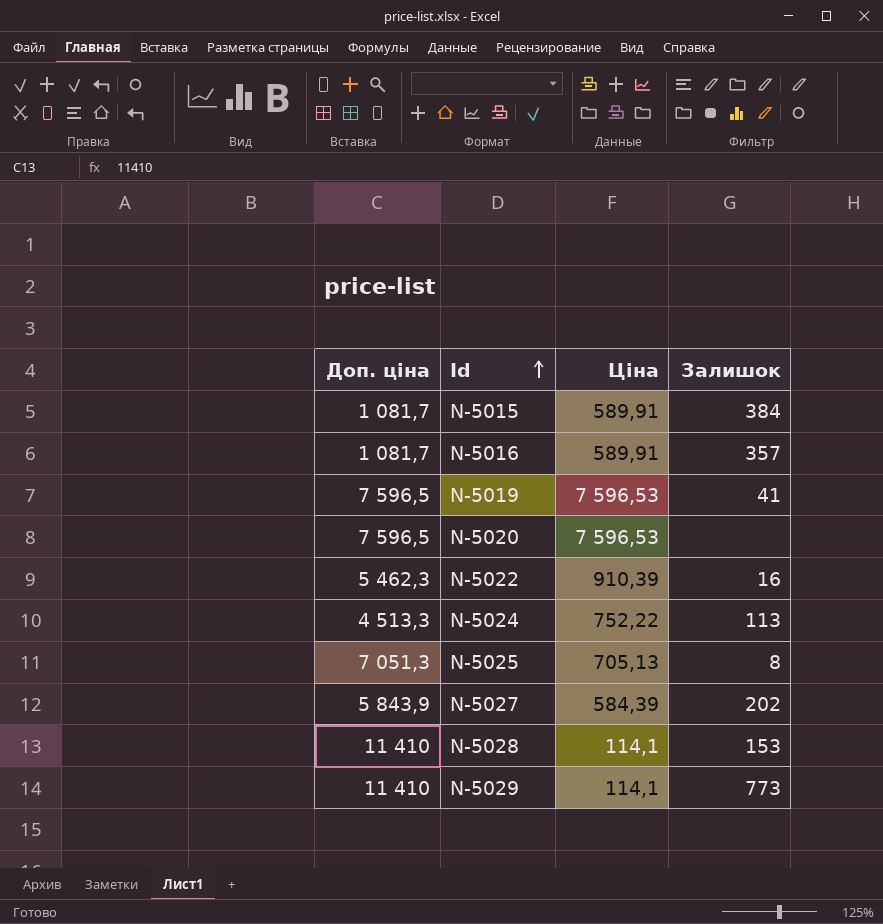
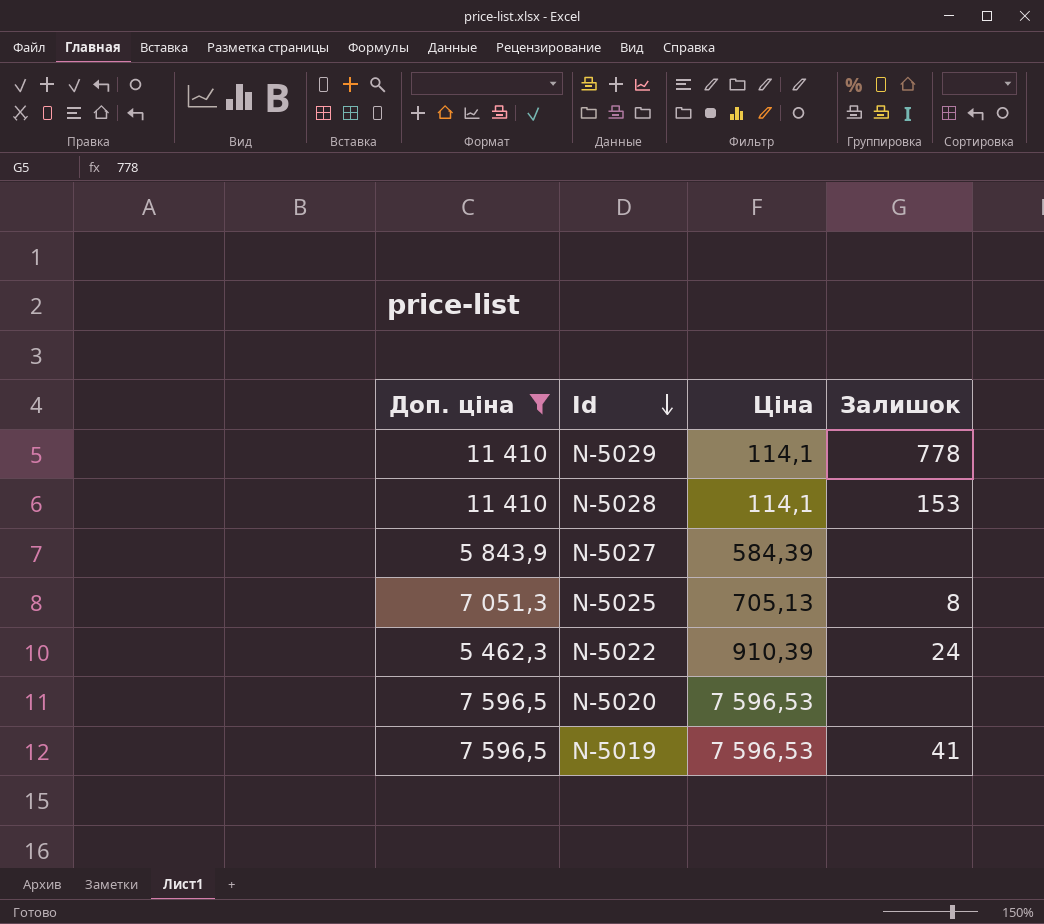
filter: none -> Доп. ціна >= 5 462,3
row order: Id ascending -> Id descending
N-5029 | Залишок: 773 -> 778
N-5027 | Залишок: 202 -> none
N-5022 | Залишок: 16 -> 24

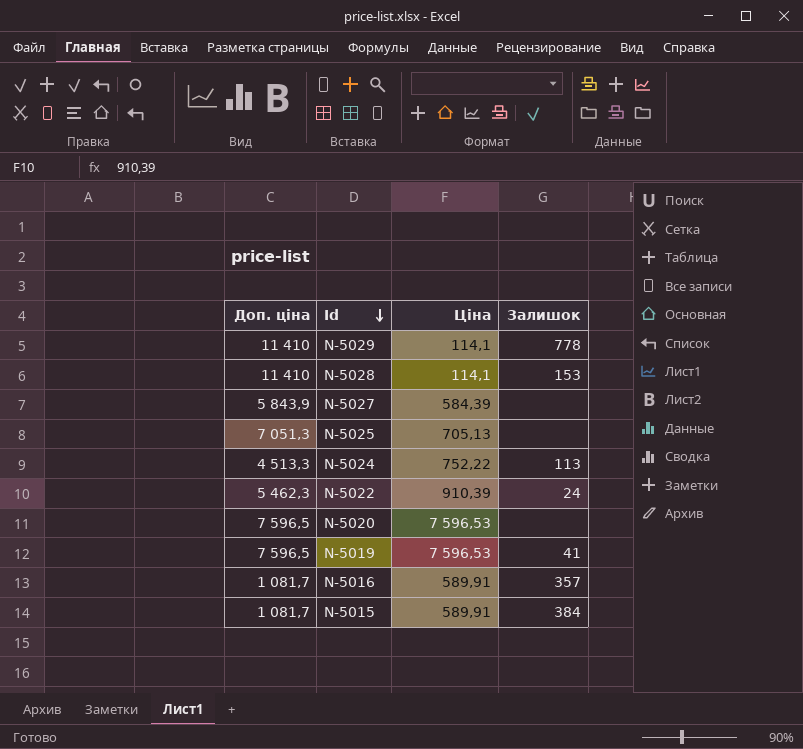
filter: Доп. ціна >= 5 462,3 -> none
N-5025 | Залишок: 8 -> none

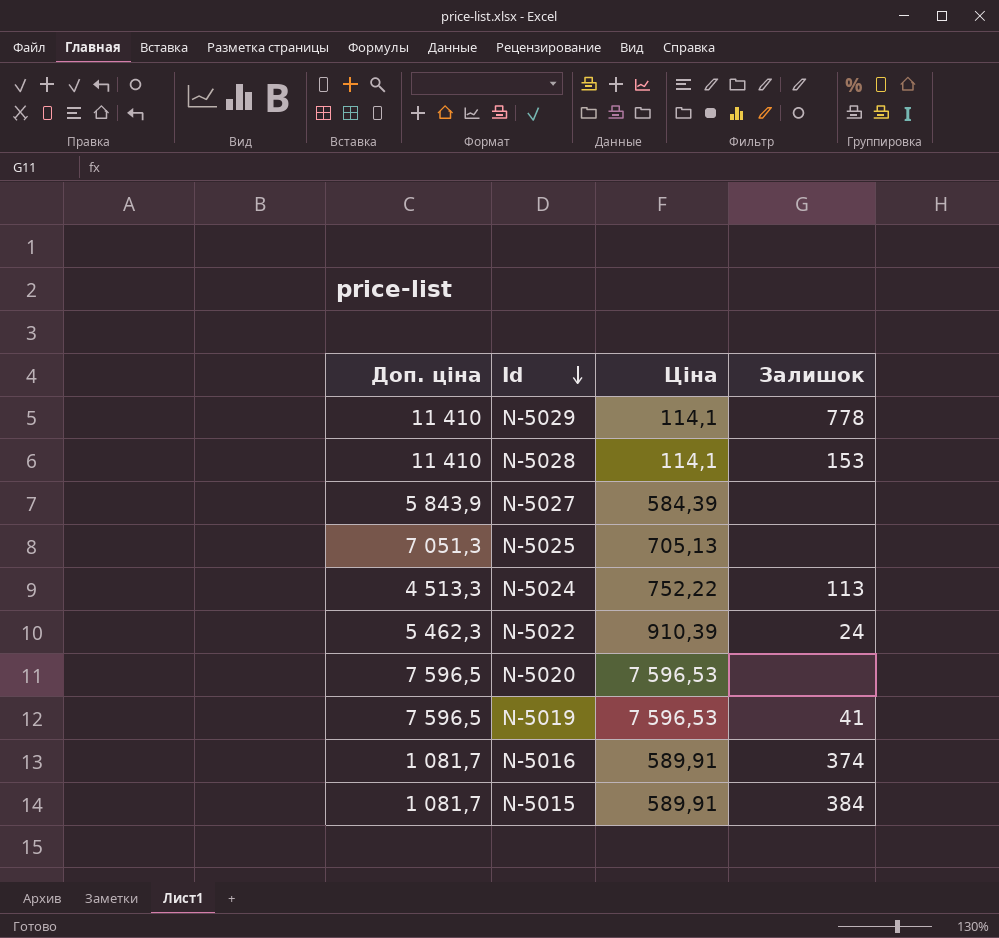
N-5016 | Залишок: 357 -> 374

